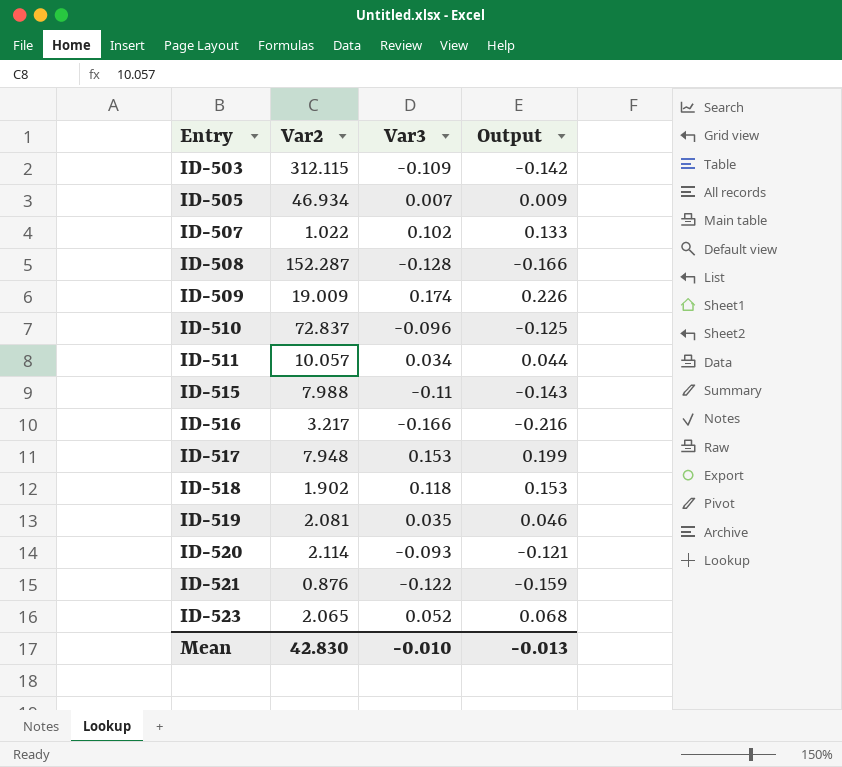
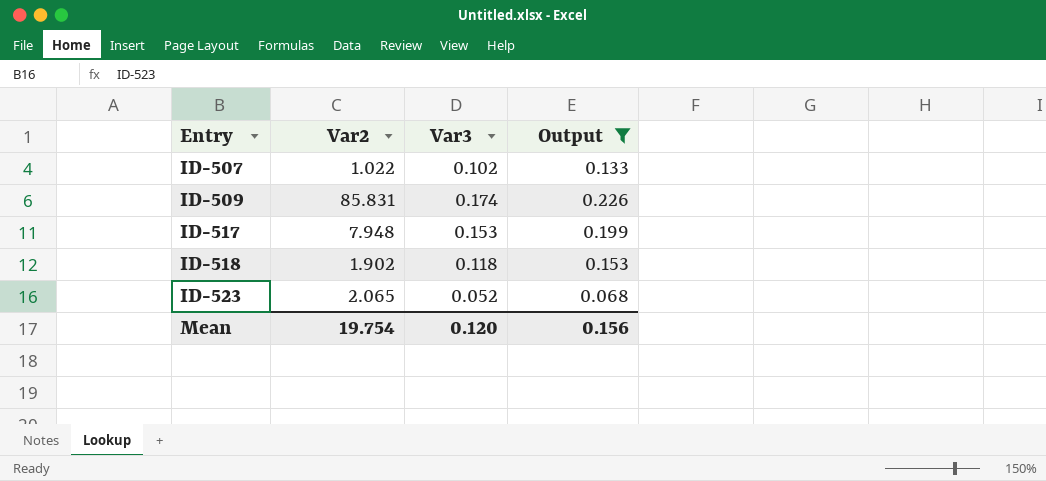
filter: none -> Output >= 0.068
ID-509 | Var2: 19.009 -> 85.831
Mean | Var2: 42.830 -> 19.754
Mean | Var3: -0.010 -> 0.120
Mean | Output: -0.013 -> 0.156

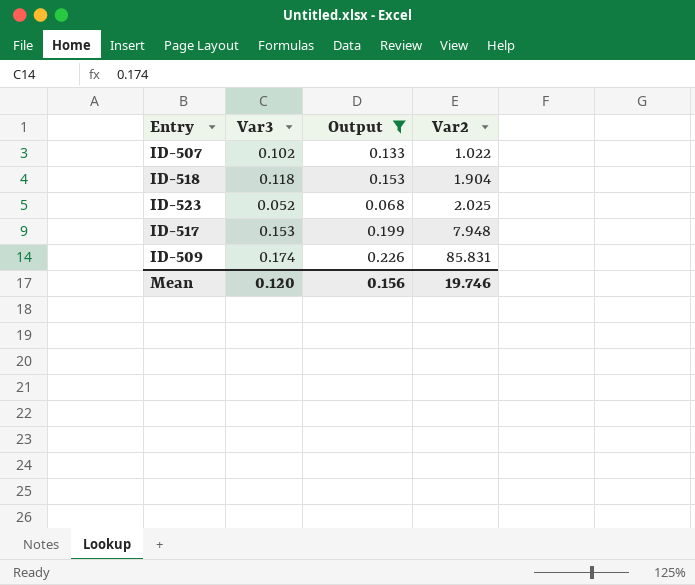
row order: Entry ascending -> Var2 ascending
column Var2 | position: 2 -> 4
ID-518 | Var2: 1.902 -> 1.904
ID-523 | Var2: 2.065 -> 2.025
Mean | Var2: 19.754 -> 19.746

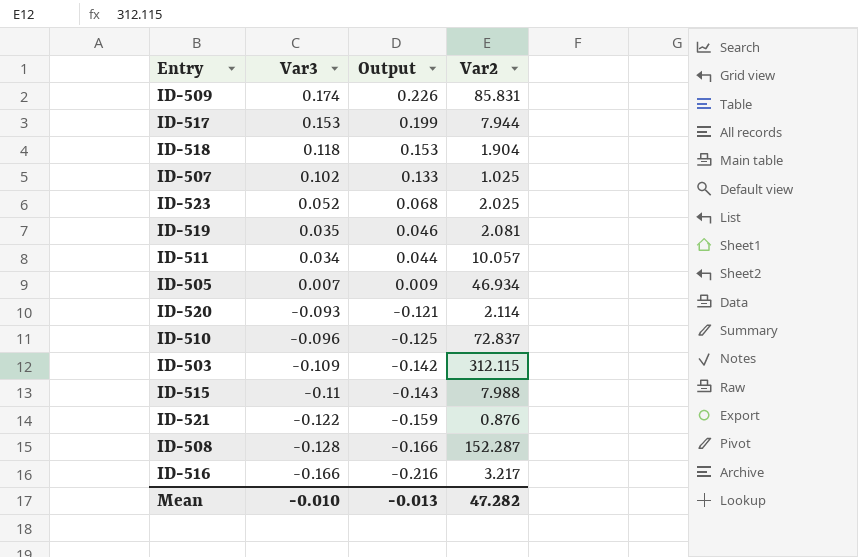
filter: Output >= 0.068 -> none
row order: Var2 ascending -> Var3 descending
ID-517 | Var2: 7.948 -> 7.944
ID-507 | Var2: 1.022 -> 1.025
Mean | Var3: 0.120 -> -0.010
Mean | Output: 0.156 -> -0.013
Mean | Var2: 19.746 -> 47.282

